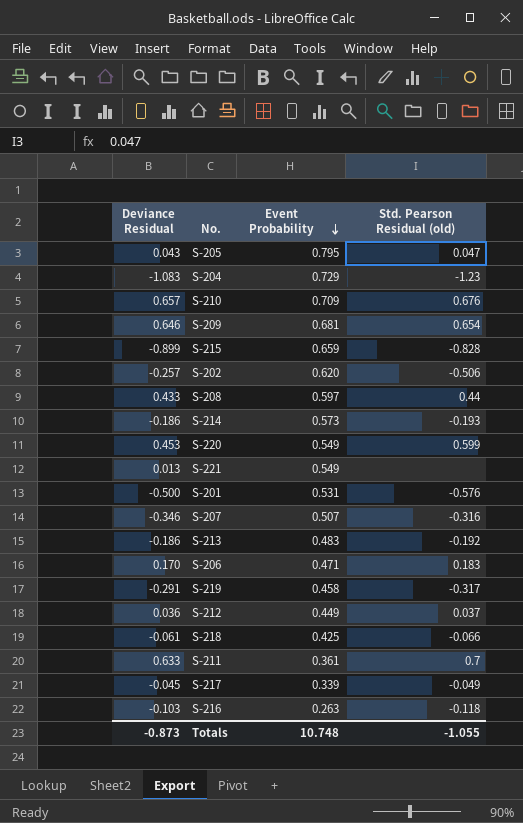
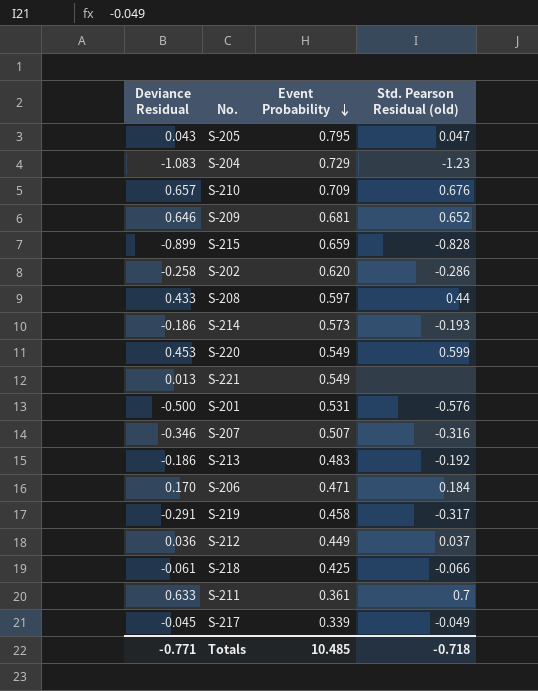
row S-216: -0.103 | 0.263 | -0.118 -> none
S-209 | Std. Pearson Residual (old): 0.654 -> 0.652
S-202 | Deviance Residual: -0.257 -> -0.258
S-202 | Std. Pearson Residual (old): -0.506 -> -0.286
S-206 | Std. Pearson Residual (old): 0.183 -> 0.184
Totals | Deviance Residual: -0.873 -> -0.771
Totals | Event Probability: 10.748 -> 10.485
Totals | Std. Pearson Residual (old): -1.055 -> -0.718

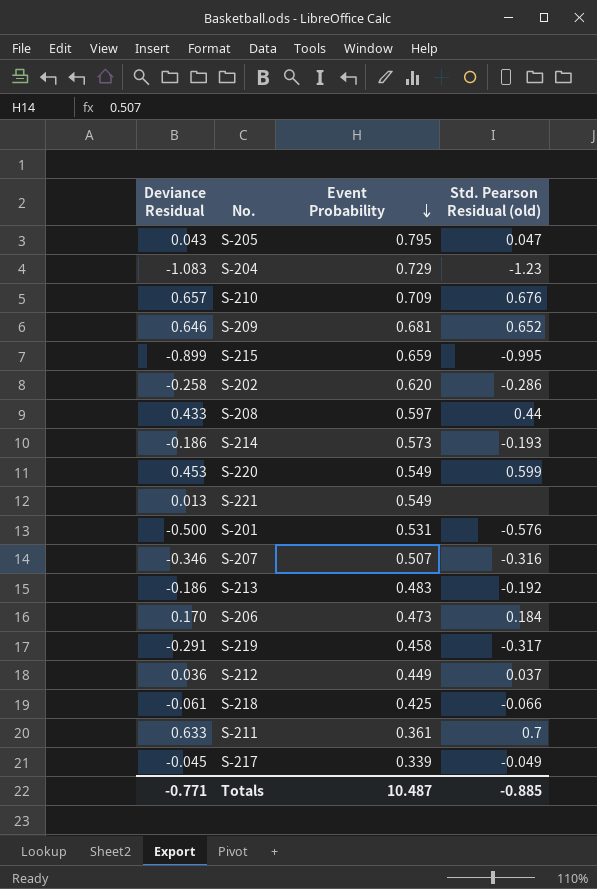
S-215 | Std. Pearson Residual (old): -0.828 -> -0.995
S-206 | Event Probability: 0.471 -> 0.473
Totals | Event Probability: 10.485 -> 10.487
Totals | Std. Pearson Residual (old): -0.718 -> -0.885

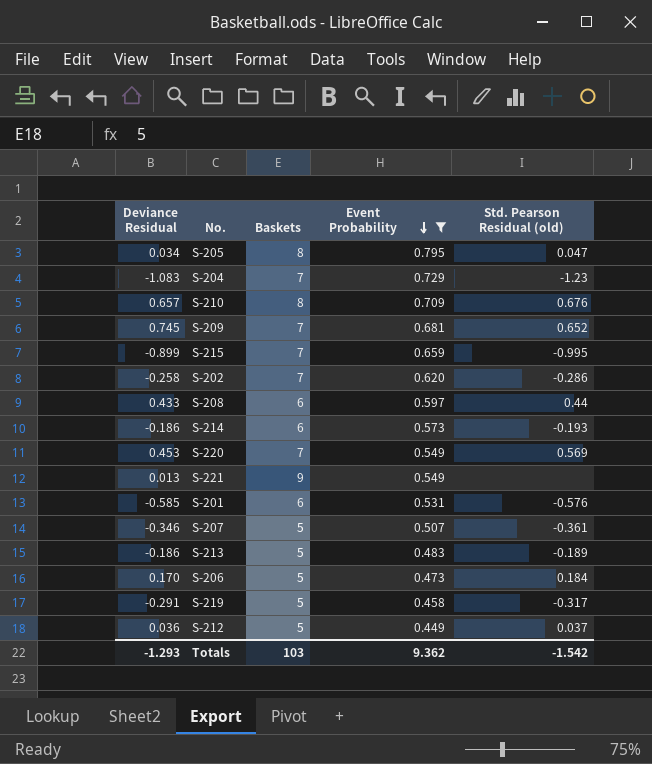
filter: none -> Event Probability >= 0.449
column Baskets | position: none -> 3
S-205 | Deviance Residual: 0.043 -> 0.034
S-209 | Deviance Residual: 0.646 -> 0.745
S-220 | Std. Pearson Residual (old): 0.599 -> 0.569
S-201 | Deviance Residual: -0.500 -> -0.585
S-207 | Std. Pearson Residual (old): -0.316 -> -0.361
S-213 | Std. Pearson Residual (old): -0.192 -> -0.189
Totals | Deviance Residual: -0.771 -> -1.293
Totals | Event Probability: 10.487 -> 9.362
Totals | Std. Pearson Residual (old): -0.885 -> -1.542

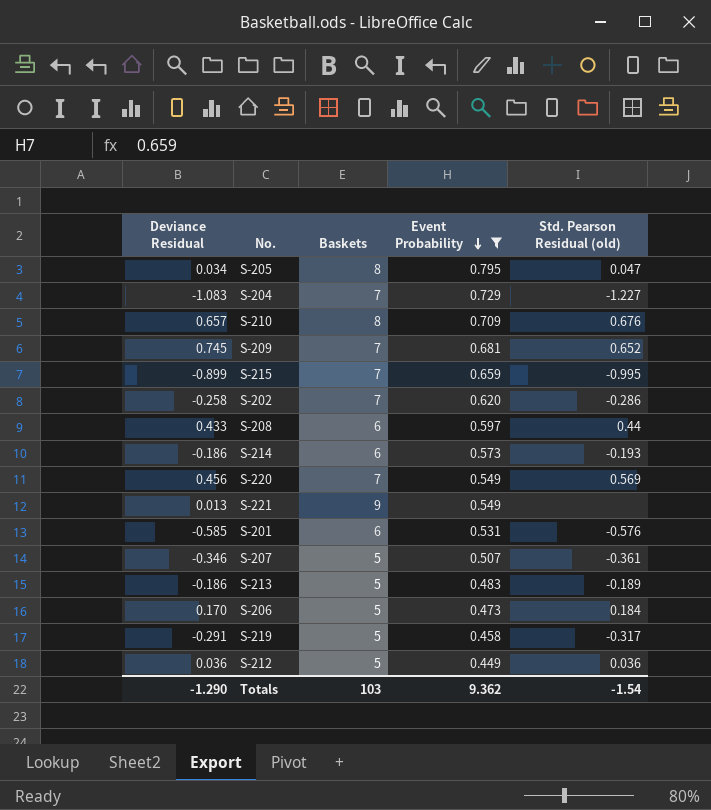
S-204 | Std. Pearson Residual (old): -1.23 -> -1.227
S-220 | Deviance Residual: 0.453 -> 0.456
S-212 | Std. Pearson Residual (old): 0.037 -> 0.036
Totals | Deviance Residual: -1.293 -> -1.290
Totals | Std. Pearson Residual (old): -1.542 -> -1.54

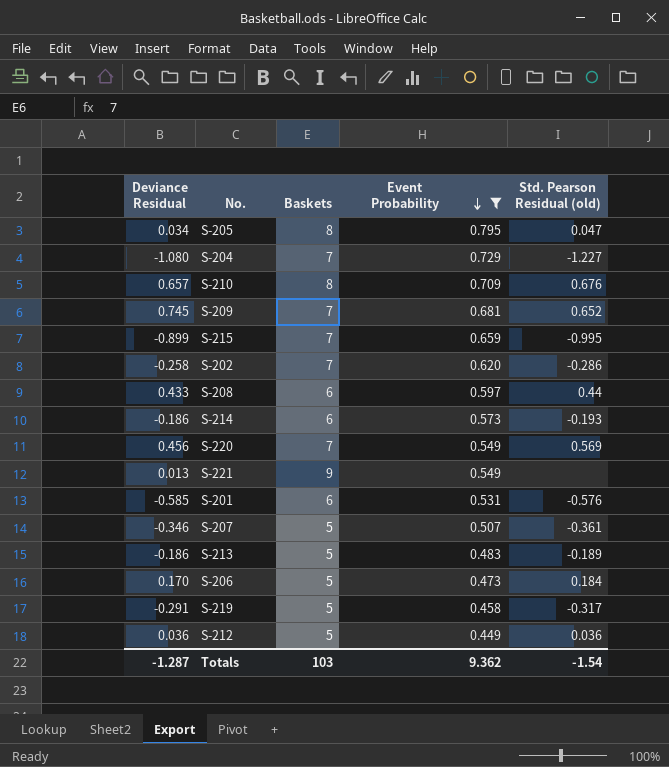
S-204 | Deviance Residual: -1.083 -> -1.080
Totals | Deviance Residual: -1.290 -> -1.287

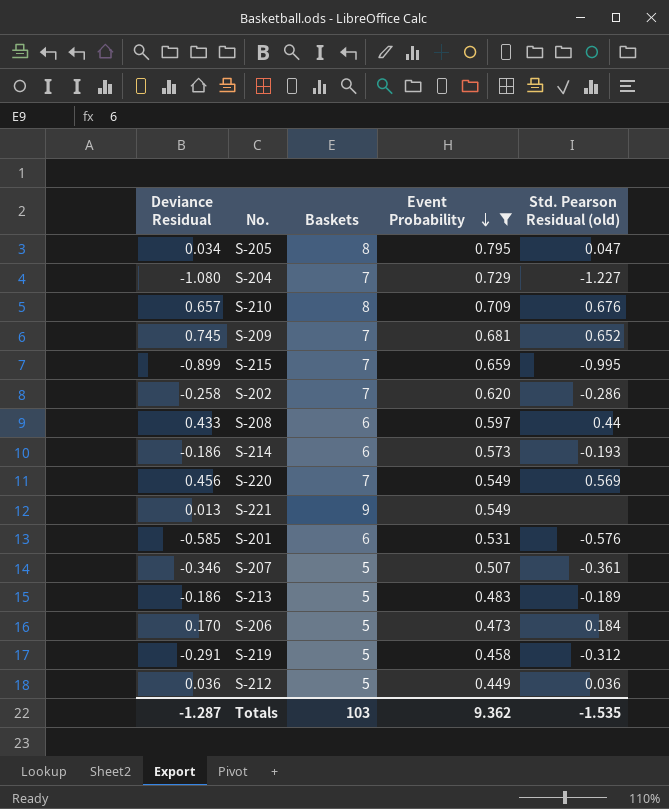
S-219 | Std. Pearson Residual (old): -0.317 -> -0.312
Totals | Std. Pearson Residual (old): -1.54 -> -1.535

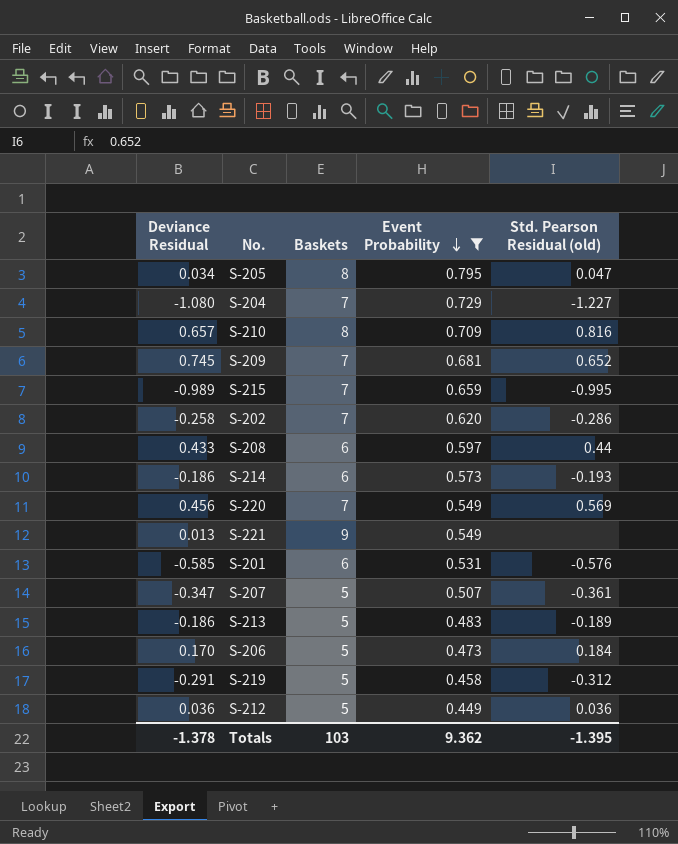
S-210 | Std. Pearson Residual (old): 0.676 -> 0.816
S-215 | Deviance Residual: -0.899 -> -0.989
S-207 | Deviance Residual: -0.346 -> -0.347
Totals | Deviance Residual: -1.287 -> -1.378
Totals | Std. Pearson Residual (old): -1.535 -> -1.395

